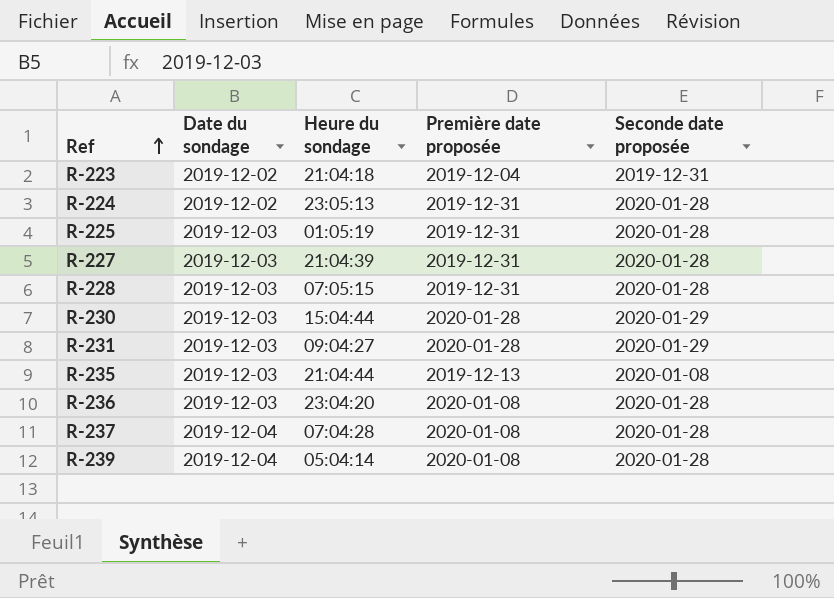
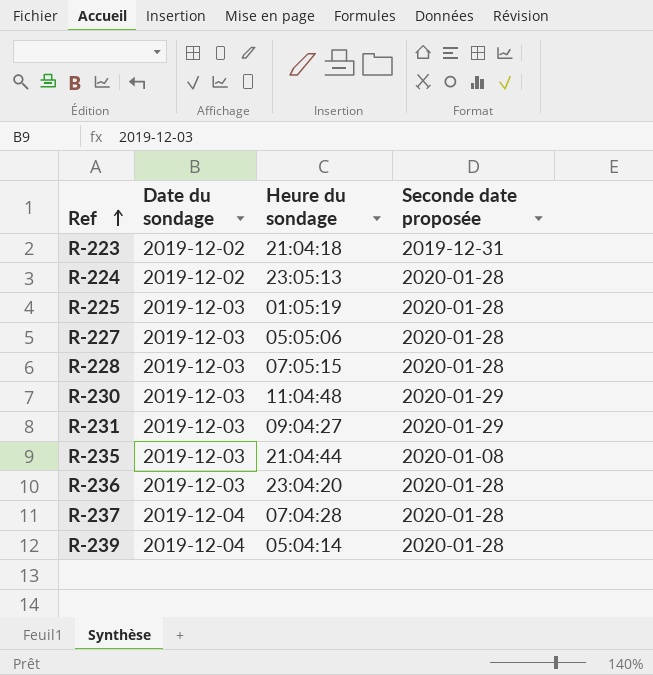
column Première date proposée | position: 4 -> none
R-227 | Heure du sondage: 21:04:39 -> 05:05:06
R-230 | Heure du sondage: 15:04:44 -> 11:04:48

